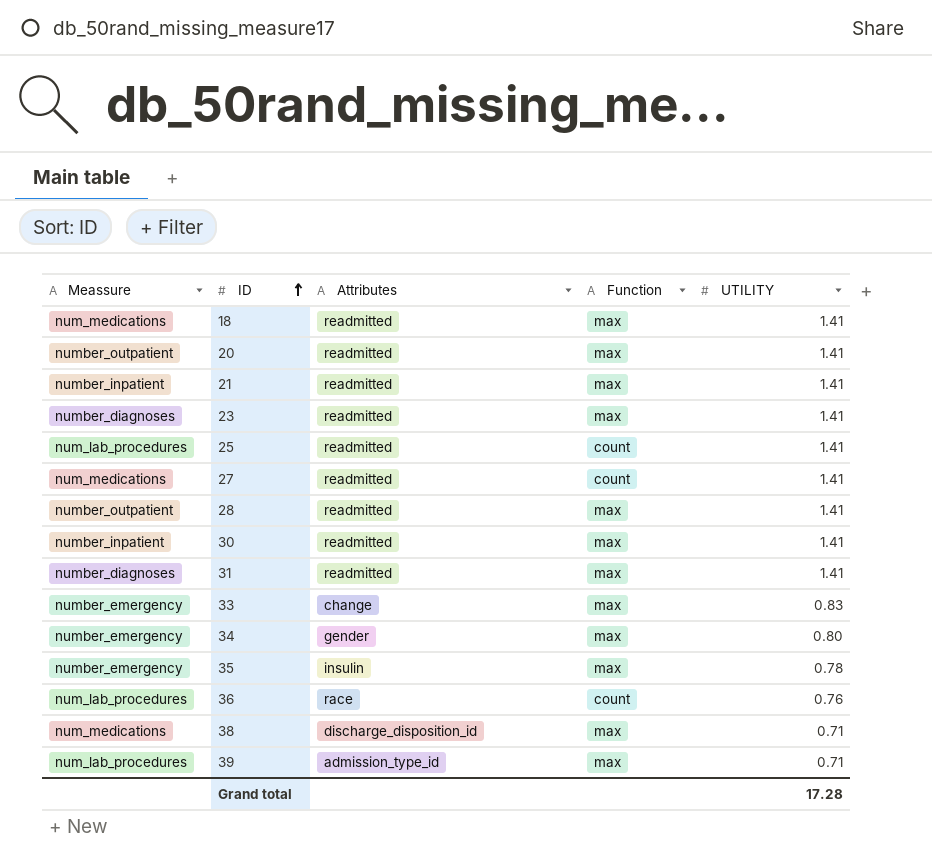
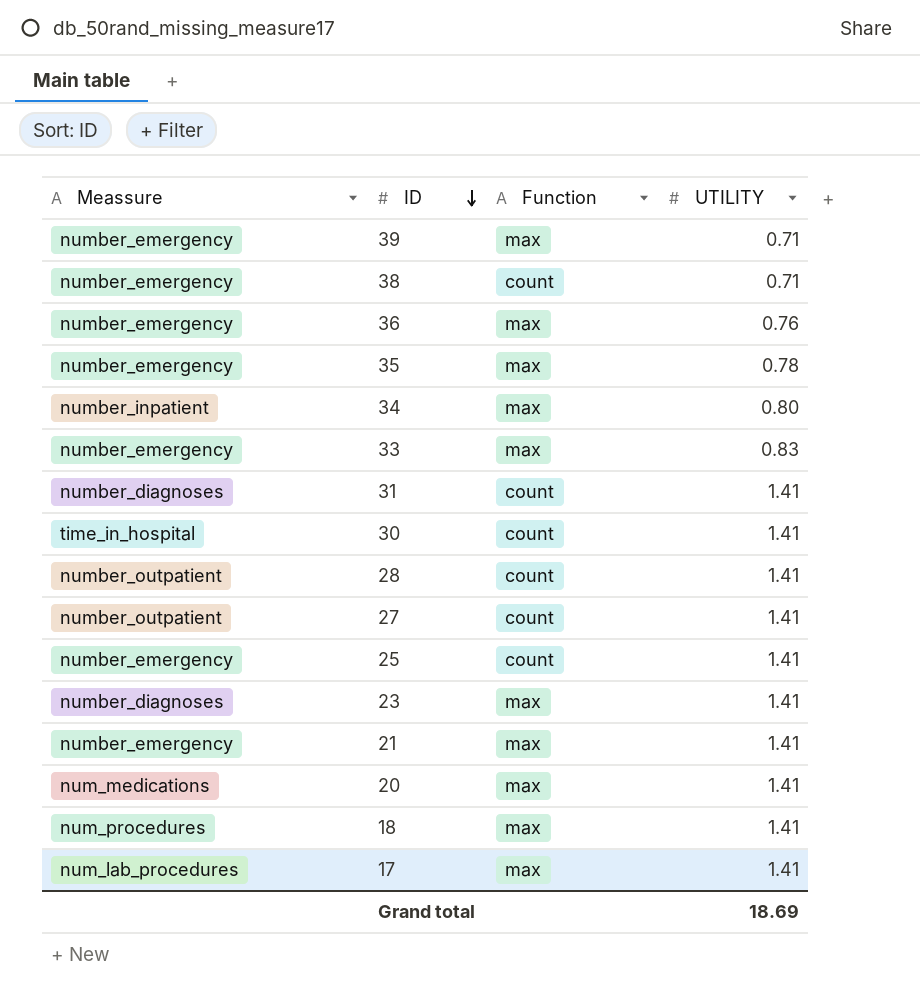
row order: ID ascending -> ID descending
column Attributes | position: 3 -> none
39 | Meassure: num_lab_procedures -> number_emergency
38 | Meassure: num_medications -> number_emergency
38 | Function: max -> count
36 | Meassure: num_lab_procedures -> number_emergency
36 | Function: count -> max
34 | Meassure: number_emergency -> number_inpatient
31 | Function: max -> count
30 | Meassure: number_inpatient -> time_in_hospital
30 | Function: max -> count
28 | Function: max -> count
27 | Meassure: num_medications -> number_outpatient
25 | Meassure: num_lab_procedures -> number_emergency
21 | Meassure: number_inpatient -> number_emergency
20 | Meassure: number_outpatient -> num_medications
18 | Meassure: num_medications -> num_procedures
row 17: none -> num_lab_procedures | max | 1.41
Grand total | UTILITY: 17.28 -> 18.69

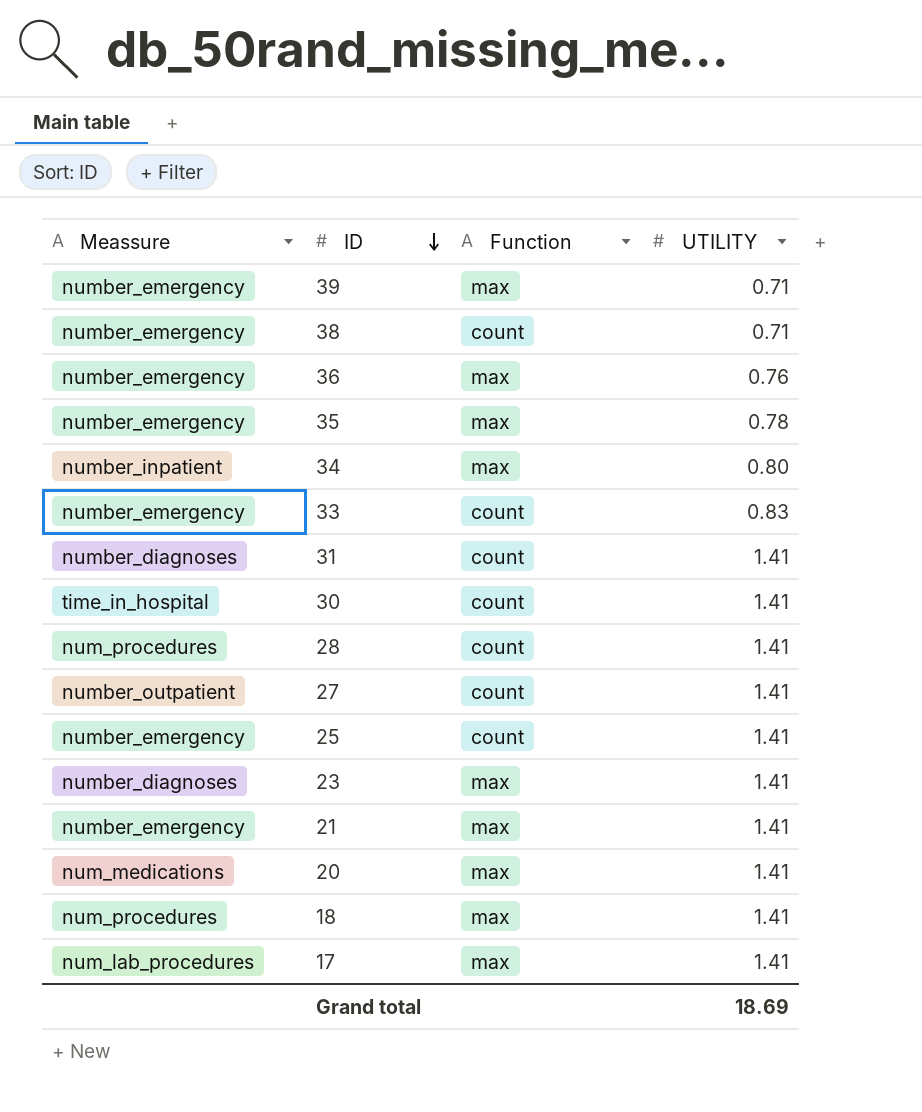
33 | Function: max -> count
28 | Meassure: number_outpatient -> num_procedures

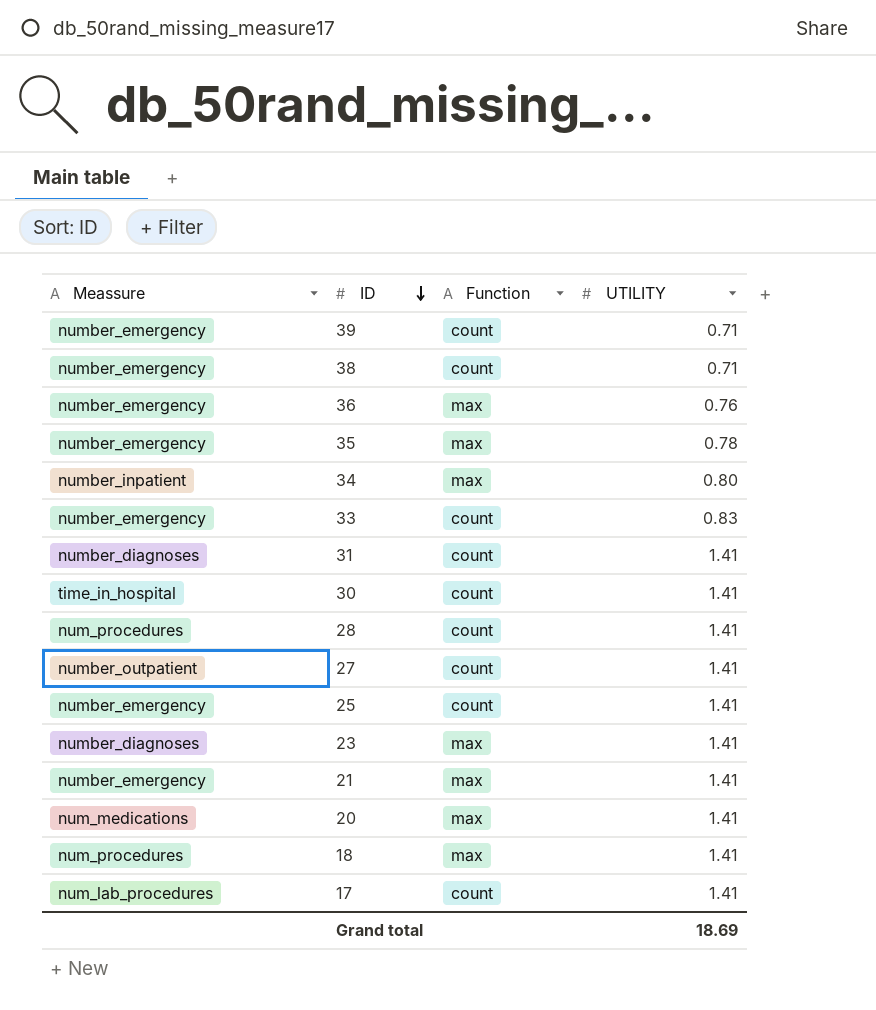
39 | Function: max -> count
17 | Function: max -> count

